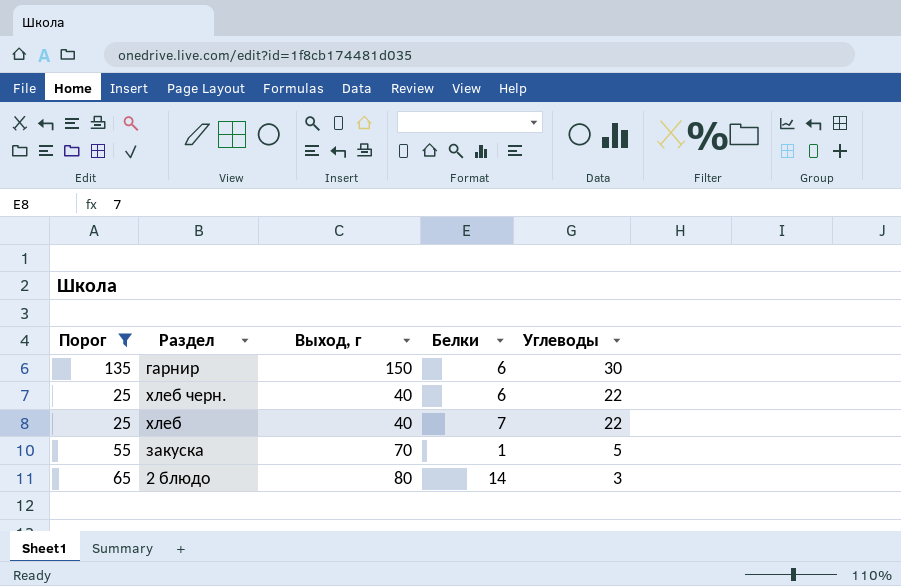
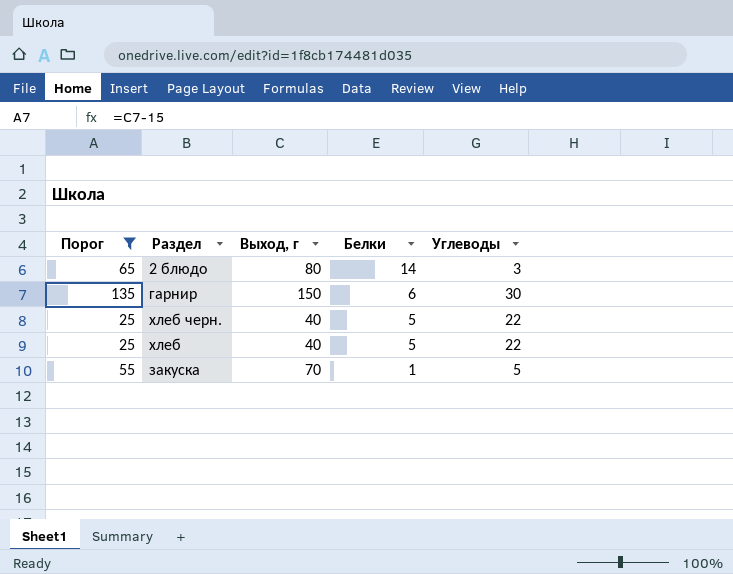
row order: Углеводы descending -> Белки descending
хлеб черн. | Белки: 6 -> 5
хлеб | Белки: 7 -> 5

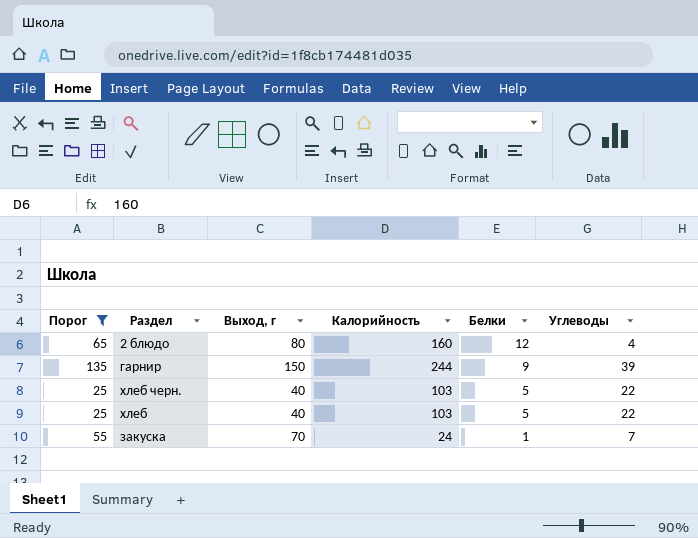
column Калорийность | position: none -> 4
2 блюдо | Белки: 14 -> 12
2 блюдо | Углеводы: 3 -> 4
гарнир | Белки: 6 -> 9
гарнир | Углеводы: 30 -> 39
закуска | Углеводы: 5 -> 7

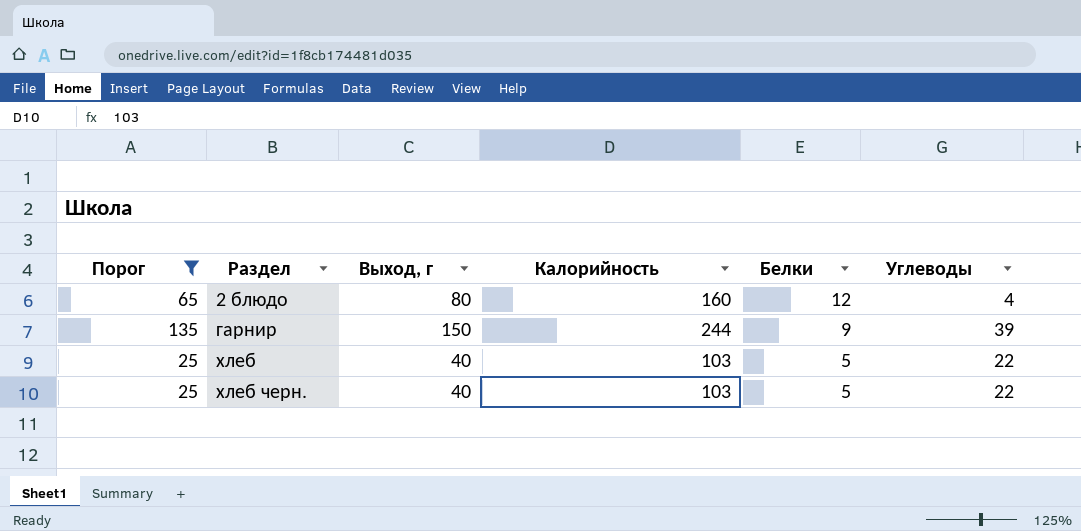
row order: Белки descending -> Раздел ascending
row закуска: 55 | 70 | 24 | 1 | 7 -> none

